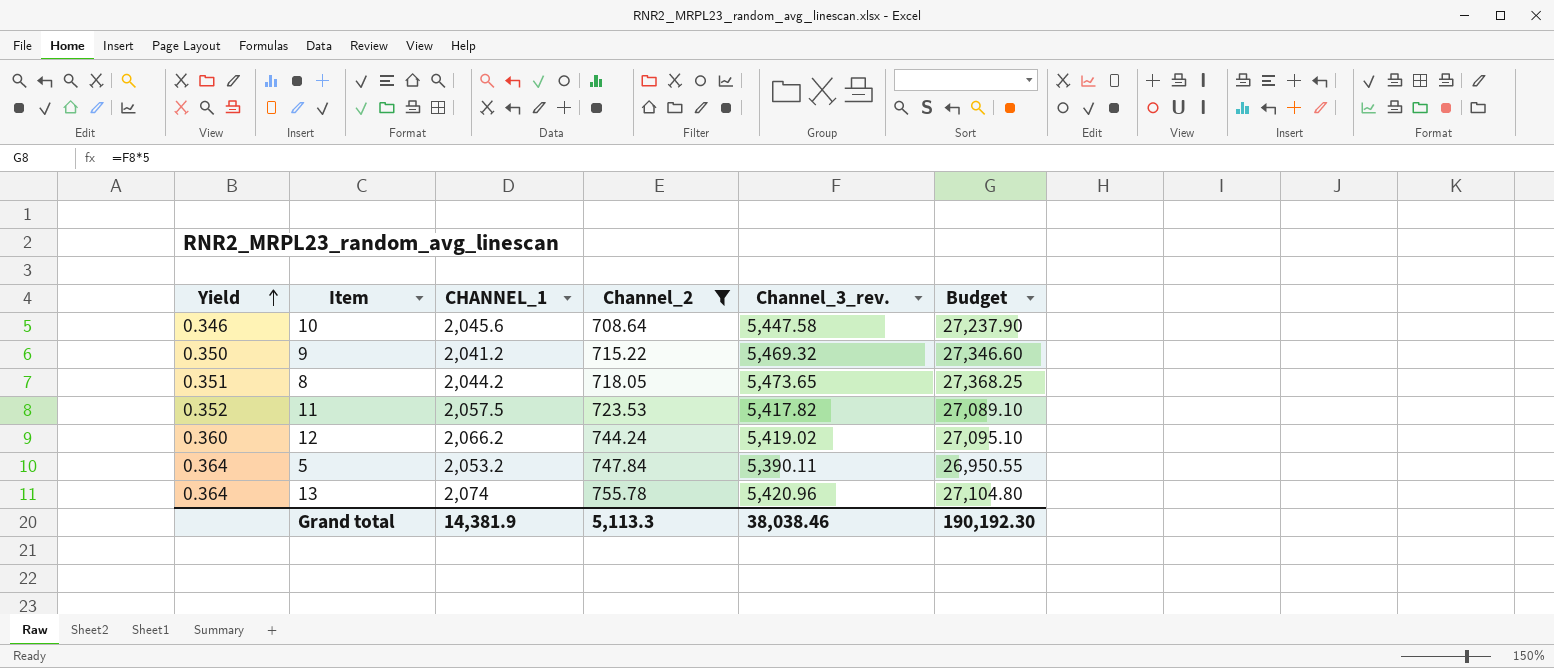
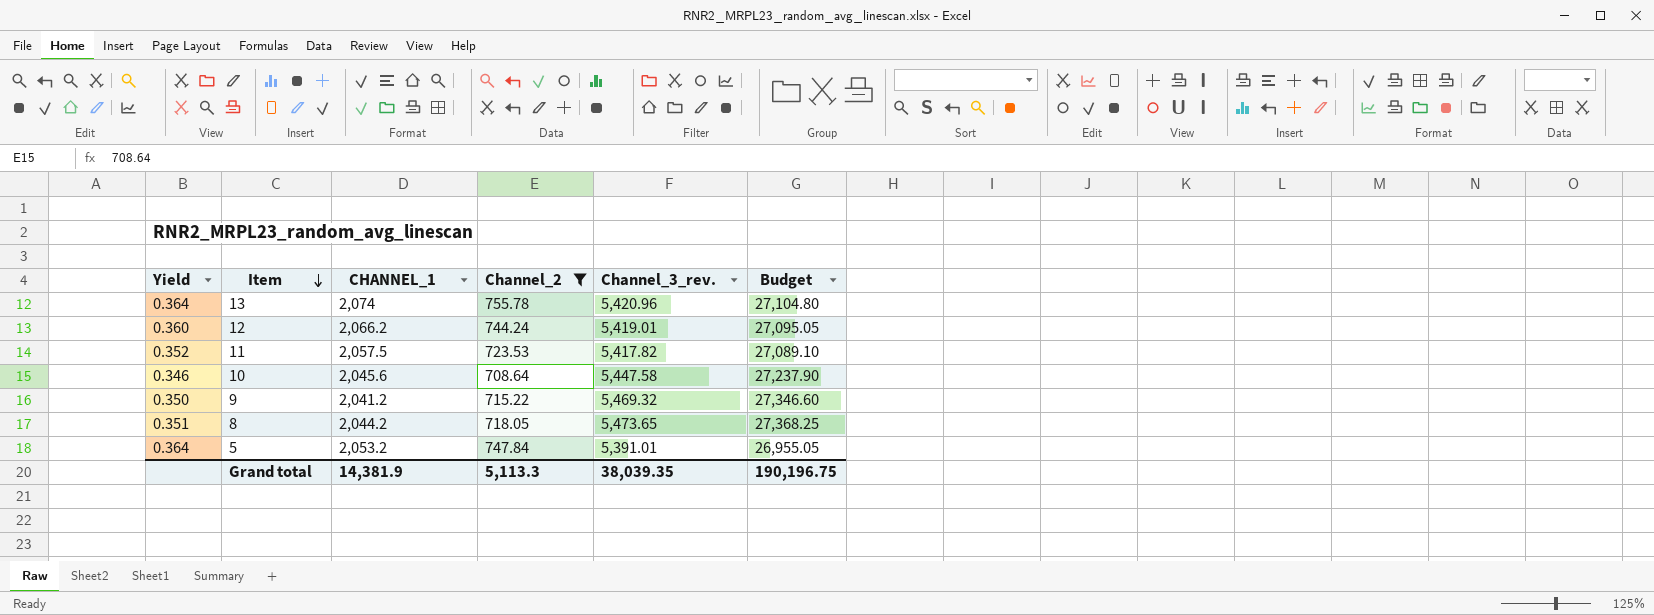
row order: Yield ascending -> Item descending
12 | Channel_3_rev.: 5,419.02 -> 5,419.01
12 | Budget: 27,095.10 -> 27,095.05
5 | Channel_3_rev.: 5,390.11 -> 5,391.01
5 | Budget: 26,950.55 -> 26,955.05
Grand total | Channel_3_rev.: 38,038.46 -> 38,039.35
Grand total | Budget: 190,192.30 -> 190,196.75

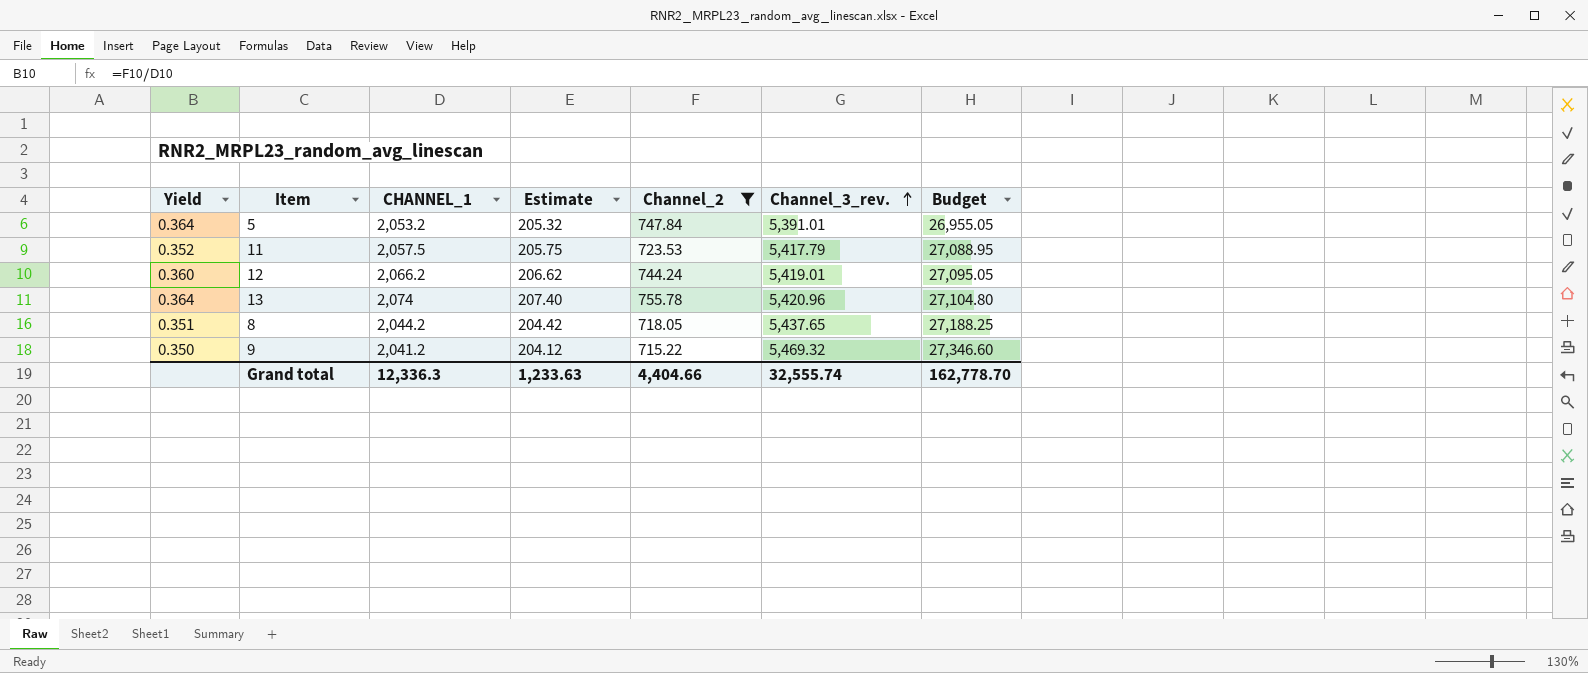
row order: Item descending -> Channel_3_rev. ascending
column Estimate | formula: none -> [CHANNEL_1] * 0.1
row 10: 0.346 | 2,045.6 | 708.64 | 5,447.58 | 27,237.90 -> none
11 | Channel_3_rev.: 5,417.82 -> 5,417.79
11 | Budget: 27,089.10 -> 27,088.95
8 | Channel_3_rev.: 5,473.65 -> 5,437.65
8 | Budget: 27,368.25 -> 27,188.25
Grand total | CHANNEL_1: 14,381.9 -> 12,336.3
Grand total | Channel_2: 5,113.3 -> 4,404.66
Grand total | Channel_3_rev.: 38,039.35 -> 32,555.74
Grand total | Budget: 190,196.75 -> 162,778.70

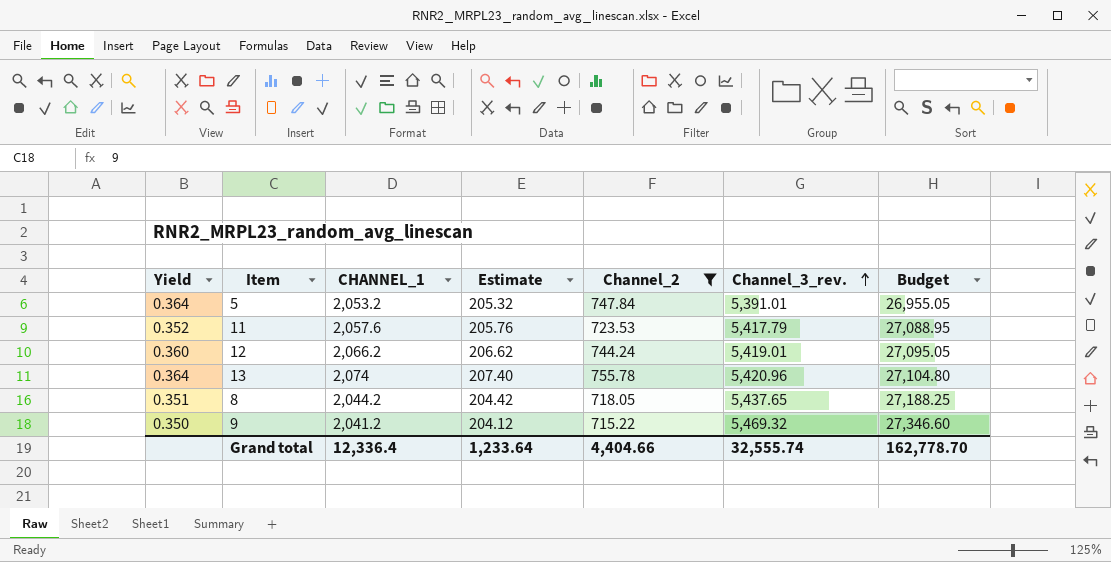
11 | CHANNEL_1: 2,057.5 -> 2,057.6
11 | Estimate: 205.75 -> 205.76
Grand total | CHANNEL_1: 12,336.3 -> 12,336.4
Grand total | Estimate: 1,233.63 -> 1,233.64

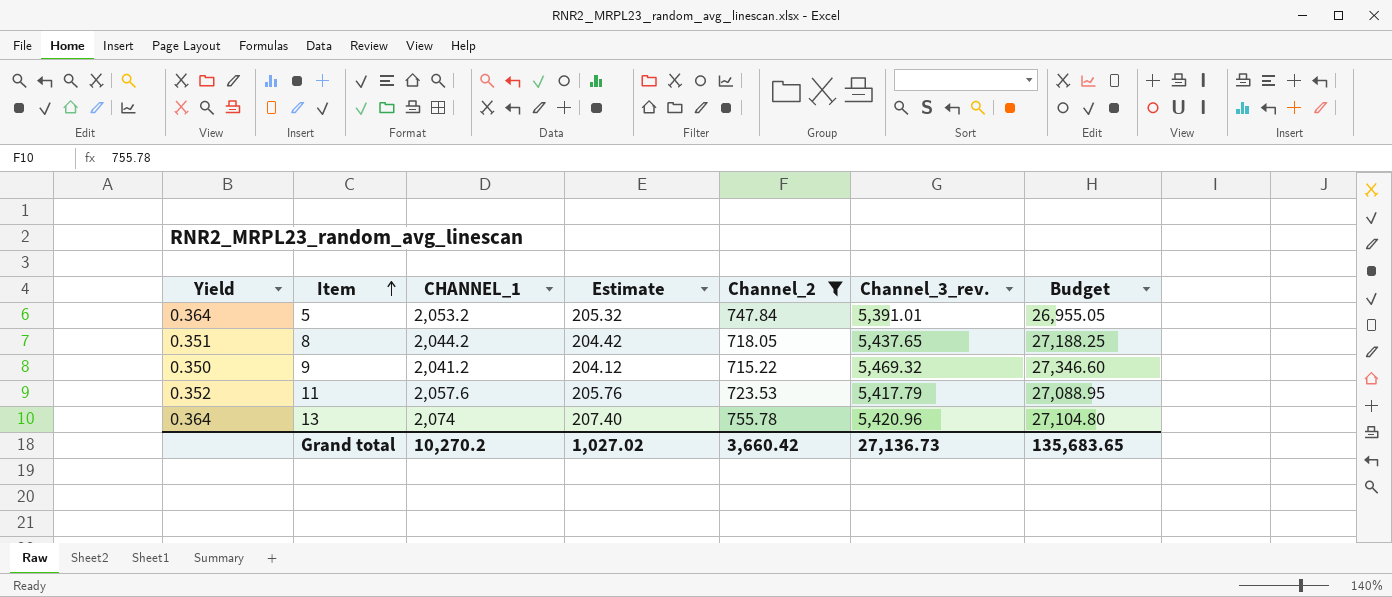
row order: Channel_3_rev. ascending -> Item ascending
row 12: 0.360 | 2,066.2 | 206.62 | 744.24 | 5,419.01 | 27,095.05 -> none
Grand total | CHANNEL_1: 12,336.4 -> 10,270.2
Grand total | Estimate: 1,233.64 -> 1,027.02
Grand total | Channel_2: 4,404.66 -> 3,660.42
Grand total | Channel_3_rev.: 32,555.74 -> 27,136.73
Grand total | Budget: 162,778.70 -> 135,683.65

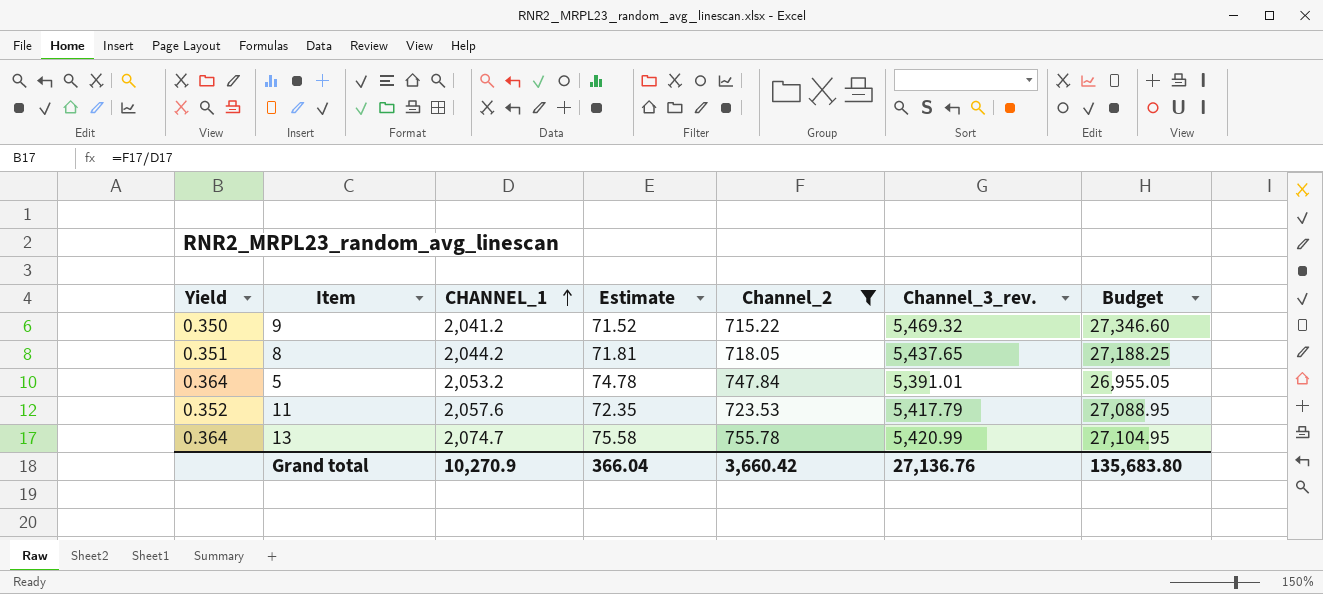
row order: Item ascending -> CHANNEL_1 ascending
column Estimate | formula: [CHANNEL_1] * 0.1 -> [Channel_2] * 0.1
13 | CHANNEL_1: 2,074 -> 2,074.7
13 | Channel_3_rev.: 5,420.96 -> 5,420.99
13 | Budget: 27,104.80 -> 27,104.95
Grand total | CHANNEL_1: 10,270.2 -> 10,270.9
Grand total | Estimate: 1,027.02 -> 366.04
Grand total | Channel_3_rev.: 27,136.73 -> 27,136.76
Grand total | Budget: 135,683.65 -> 135,683.80

